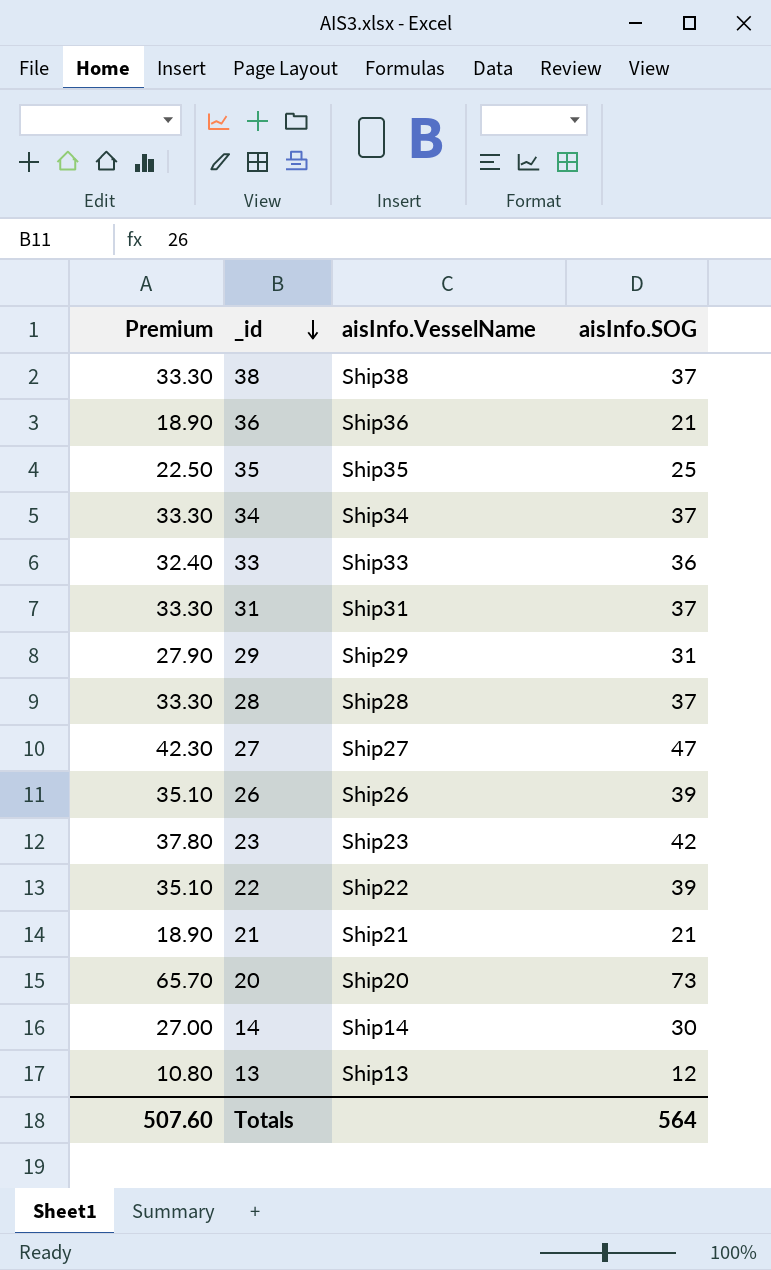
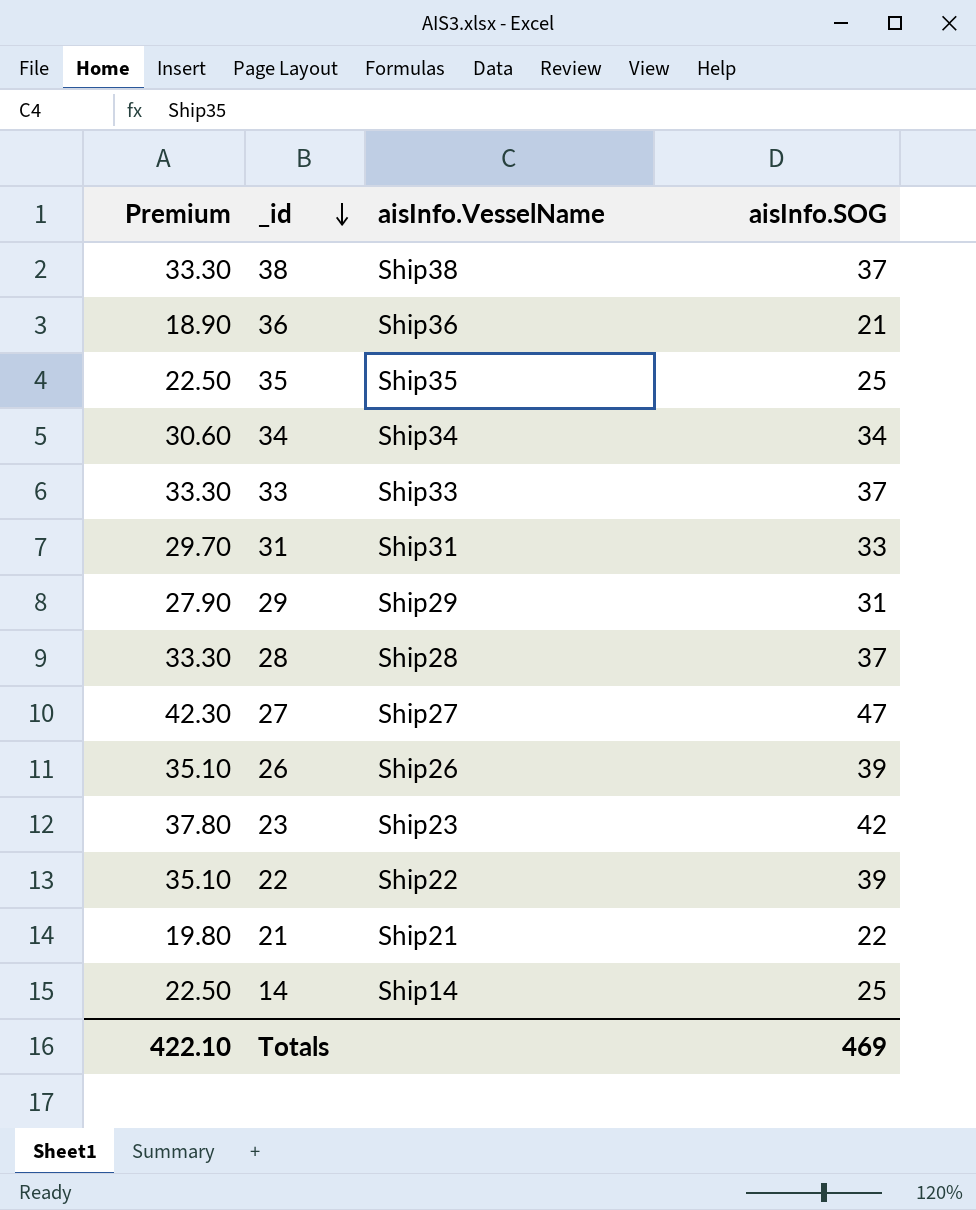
row 20: 65.70 | Ship20 | 73 -> none
row 13: 10.80 | Ship13 | 12 -> none
34 | Premium: 33.30 -> 30.60
34 | aisInfo.SOG: 37 -> 34
33 | Premium: 32.40 -> 33.30
33 | aisInfo.SOG: 36 -> 37
31 | Premium: 33.30 -> 29.70
31 | aisInfo.SOG: 37 -> 33
21 | Premium: 18.90 -> 19.80
21 | aisInfo.SOG: 21 -> 22
14 | Premium: 27.00 -> 22.50
14 | aisInfo.SOG: 30 -> 25
Totals | Premium: 507.60 -> 422.10
Totals | aisInfo.SOG: 564 -> 469

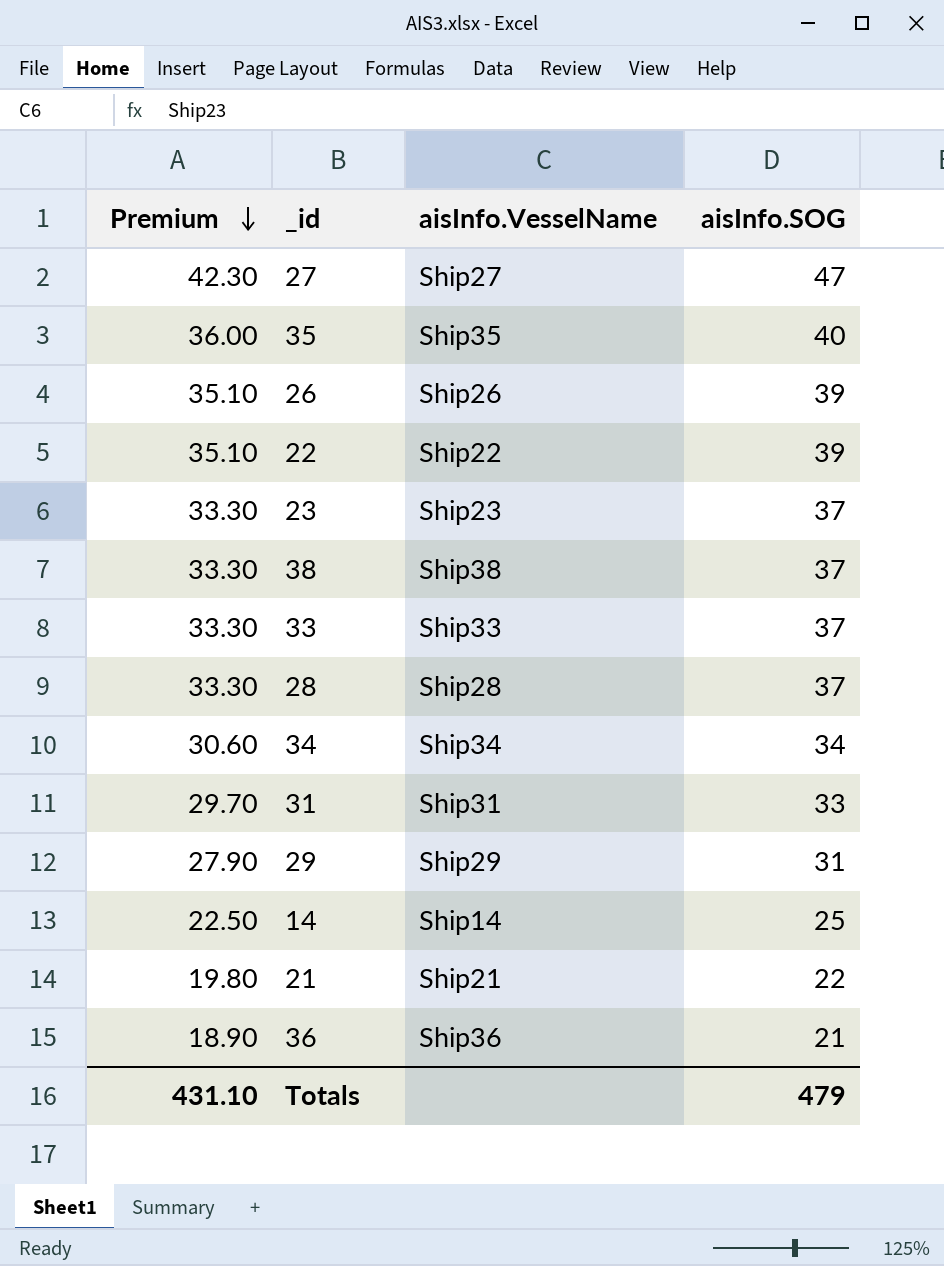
row order: _id descending -> Premium descending
35 | Premium: 22.50 -> 36.00
35 | aisInfo.SOG: 25 -> 40
23 | Premium: 37.80 -> 33.30
23 | aisInfo.SOG: 42 -> 37
Totals | Premium: 422.10 -> 431.10
Totals | aisInfo.SOG: 469 -> 479

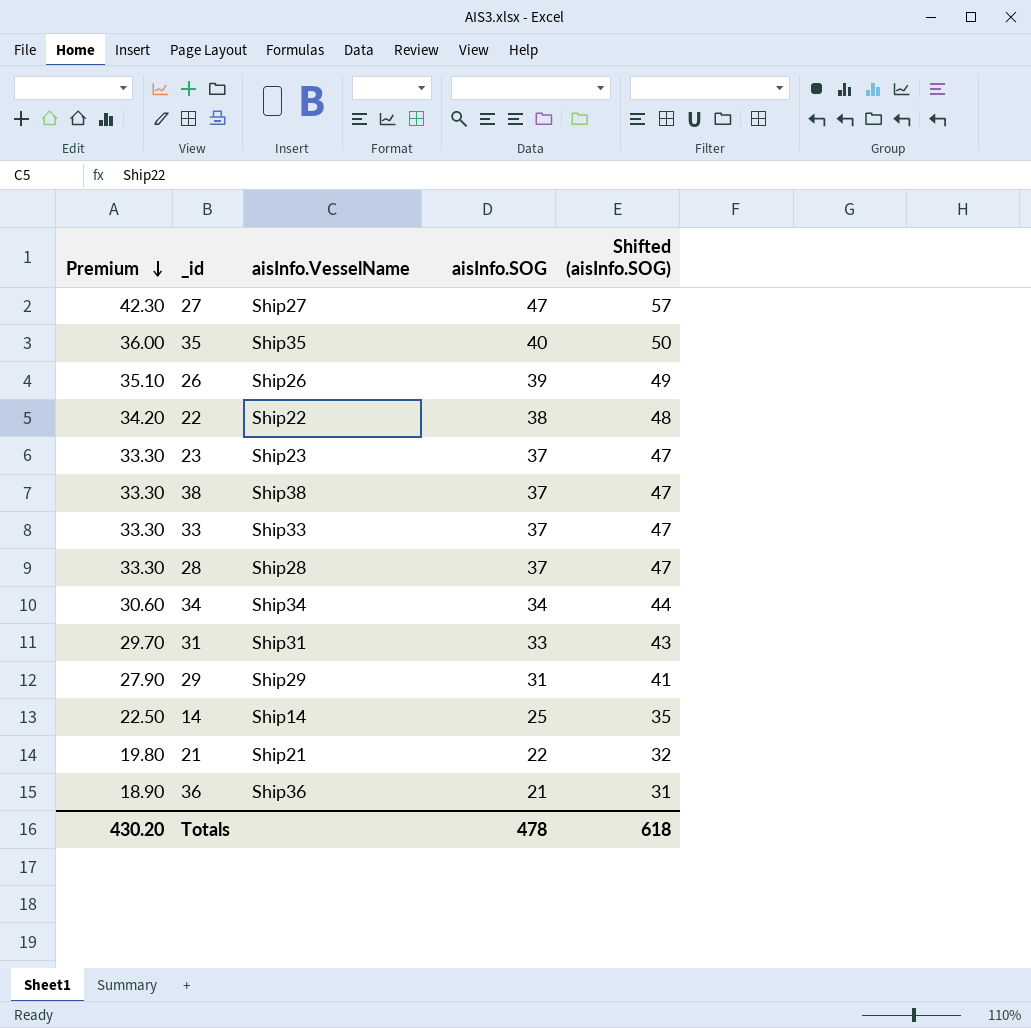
column Shifted (aisInfo.SOG) | formula: none -> [aisInfo.SOG] + 10
22 | Premium: 35.10 -> 34.20
22 | aisInfo.SOG: 39 -> 38
Totals | Premium: 431.10 -> 430.20
Totals | aisInfo.SOG: 479 -> 478

